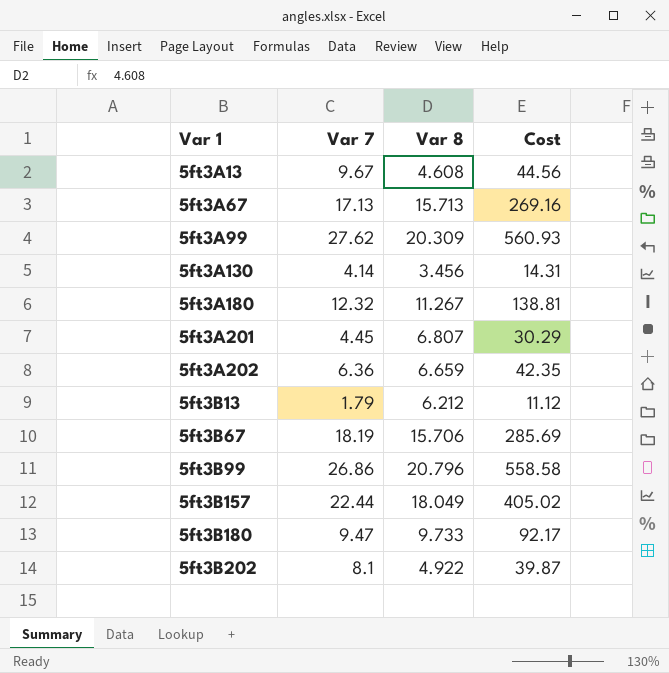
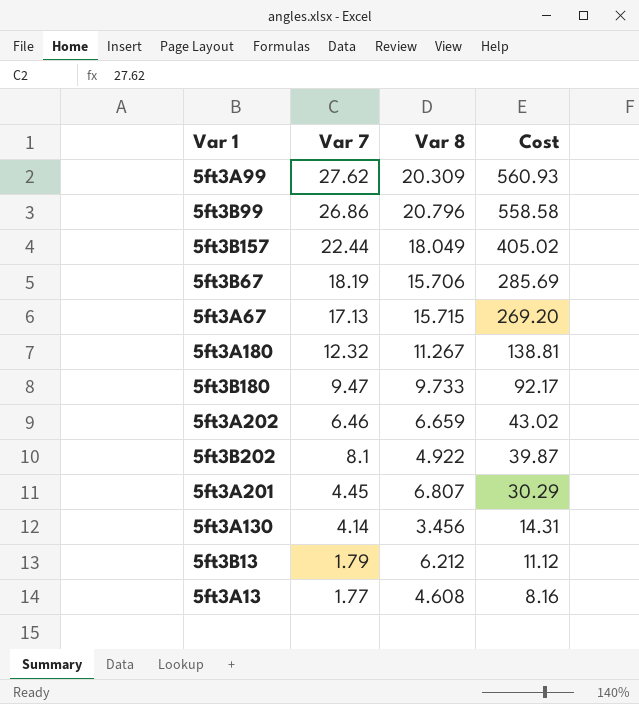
row order: Var 1 ascending -> Cost descending
5ft3A67 | Var 8: 15.713 -> 15.715
5ft3A67 | Cost: 269.16 -> 269.20
5ft3A202 | Var 7: 6.36 -> 6.46
5ft3A202 | Cost: 42.35 -> 43.02
5ft3A13 | Var 7: 9.67 -> 1.77
5ft3A13 | Cost: 44.56 -> 8.16

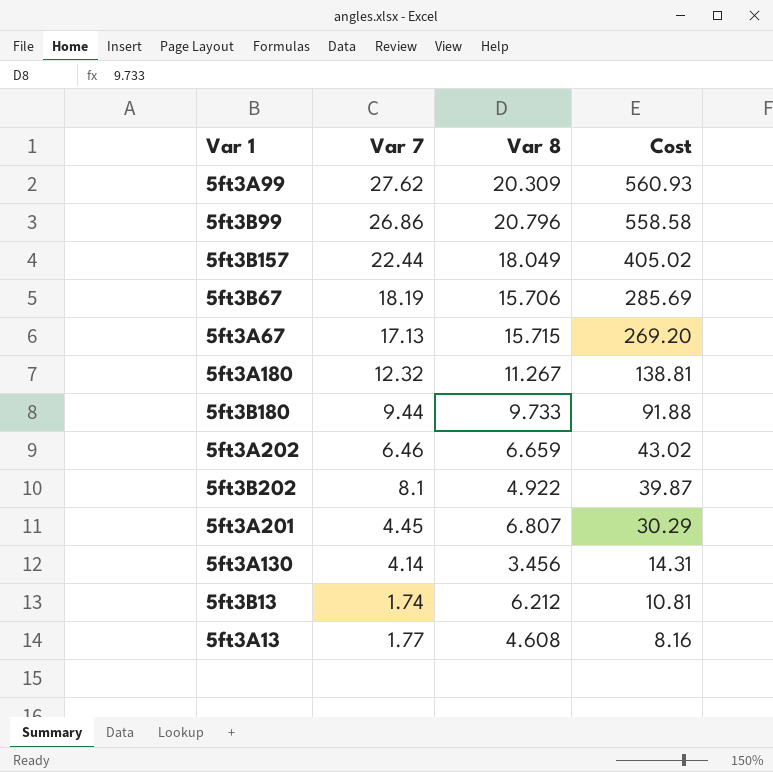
5ft3B180 | Var 7: 9.47 -> 9.44
5ft3B180 | Cost: 92.17 -> 91.88
5ft3B13 | Var 7: 1.79 -> 1.74
5ft3B13 | Cost: 11.12 -> 10.81

